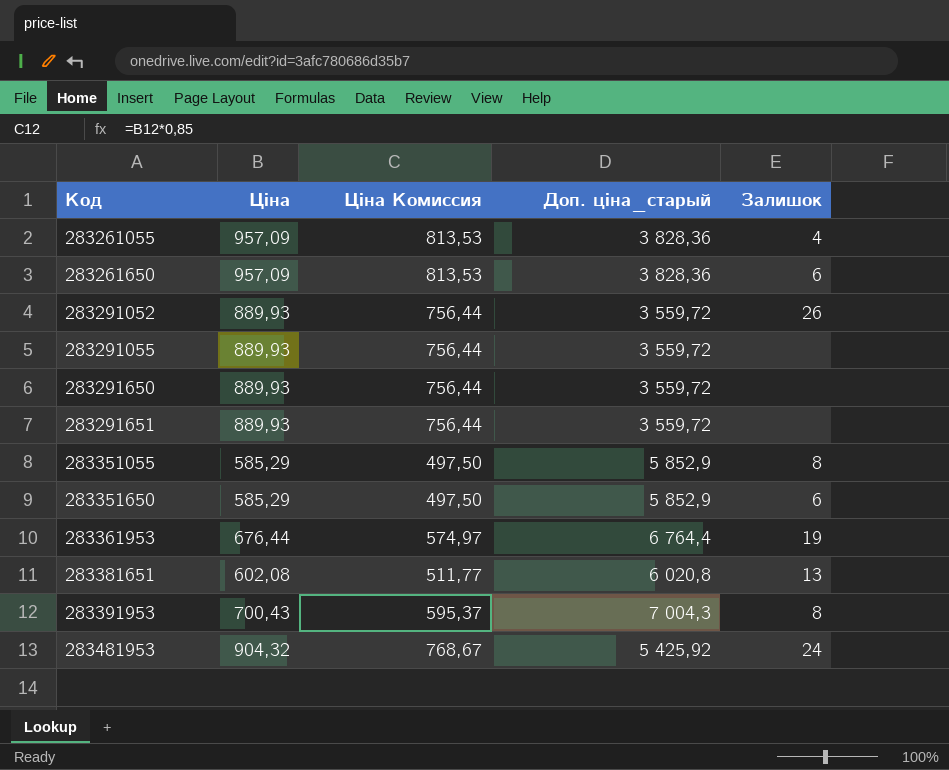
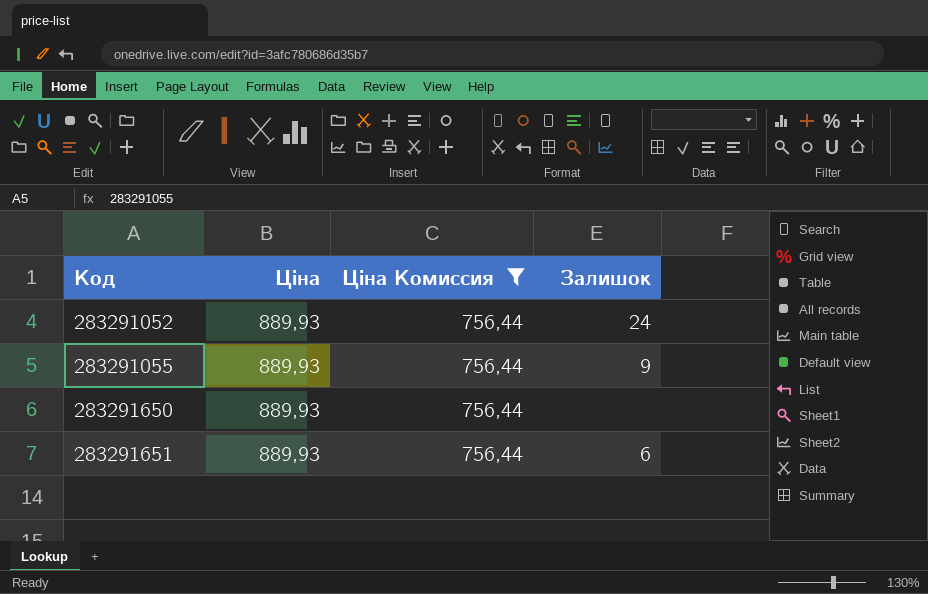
filter: none -> Ціна Комиссия = 756,44
column Доп. ціна_старый | position: 4 -> none
283291052 | Залишок: 26 -> 24
283291055 | Залишок: none -> 9
283291651 | Залишок: none -> 6

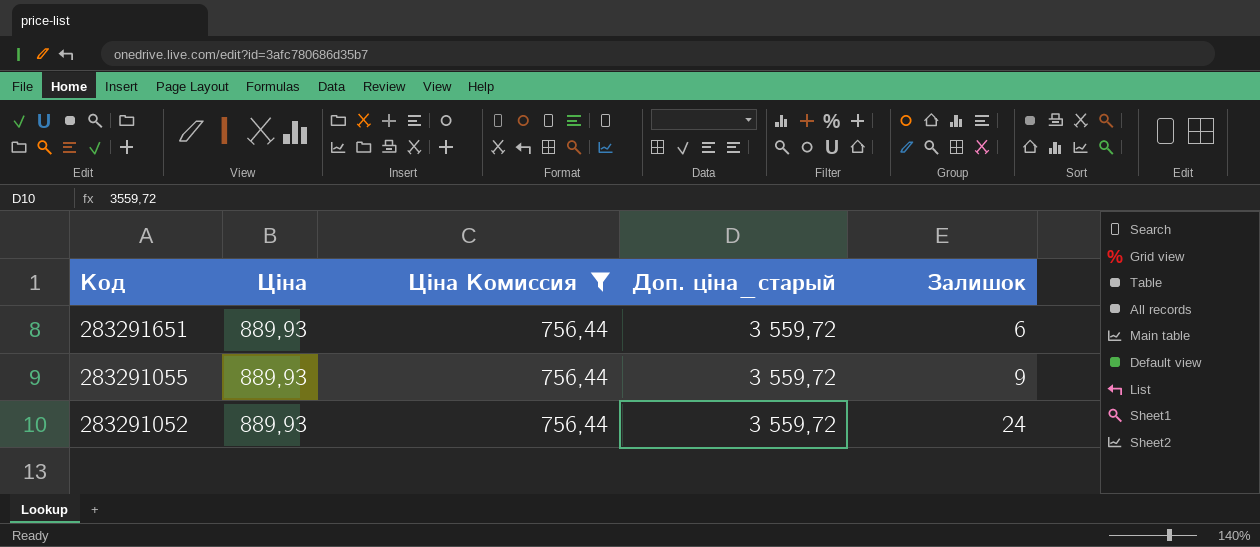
row order: Код ascending -> Код descending
column Доп. ціна_старый | position: none -> 4
row 283291650: 889,93 | 756,44 | none -> none

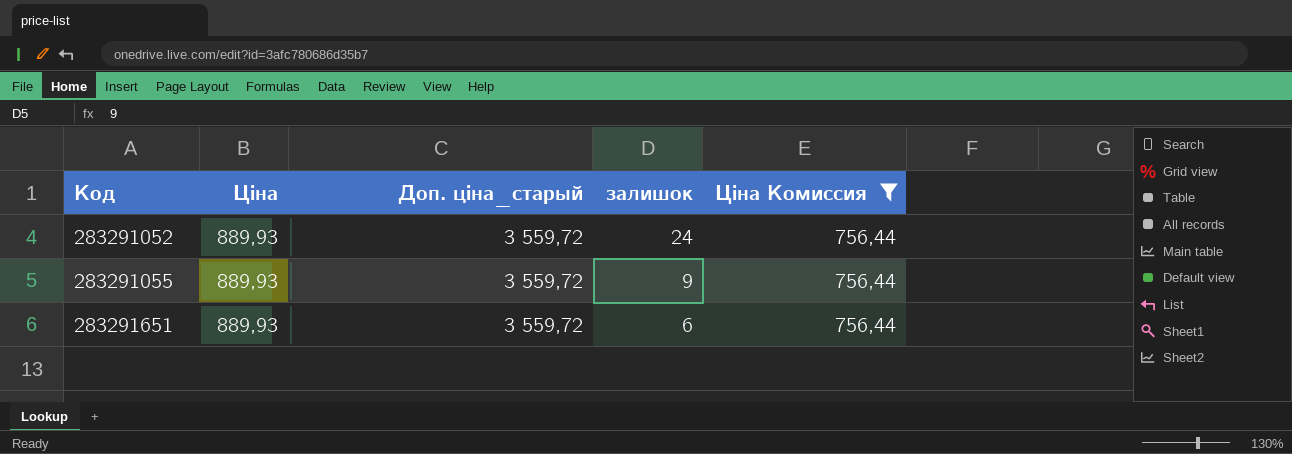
row order: Код descending -> Код ascending
column name: Залишок -> залишок
column Ціна Комиссия | position: 3 -> 5

